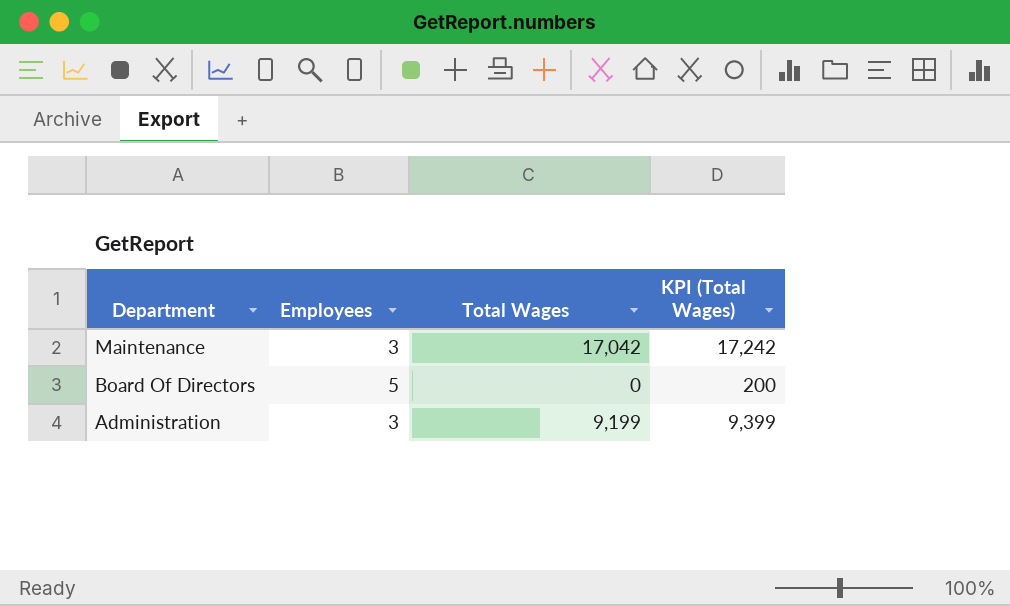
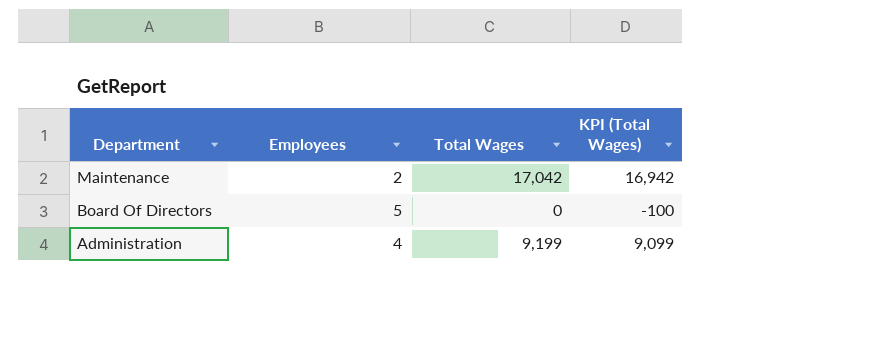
column KPI (Total Wages) | formula: [Total Wages] + 200 -> [Total Wages] - 100
Maintenance | Employees: 3 -> 2
Administration | Employees: 3 -> 4

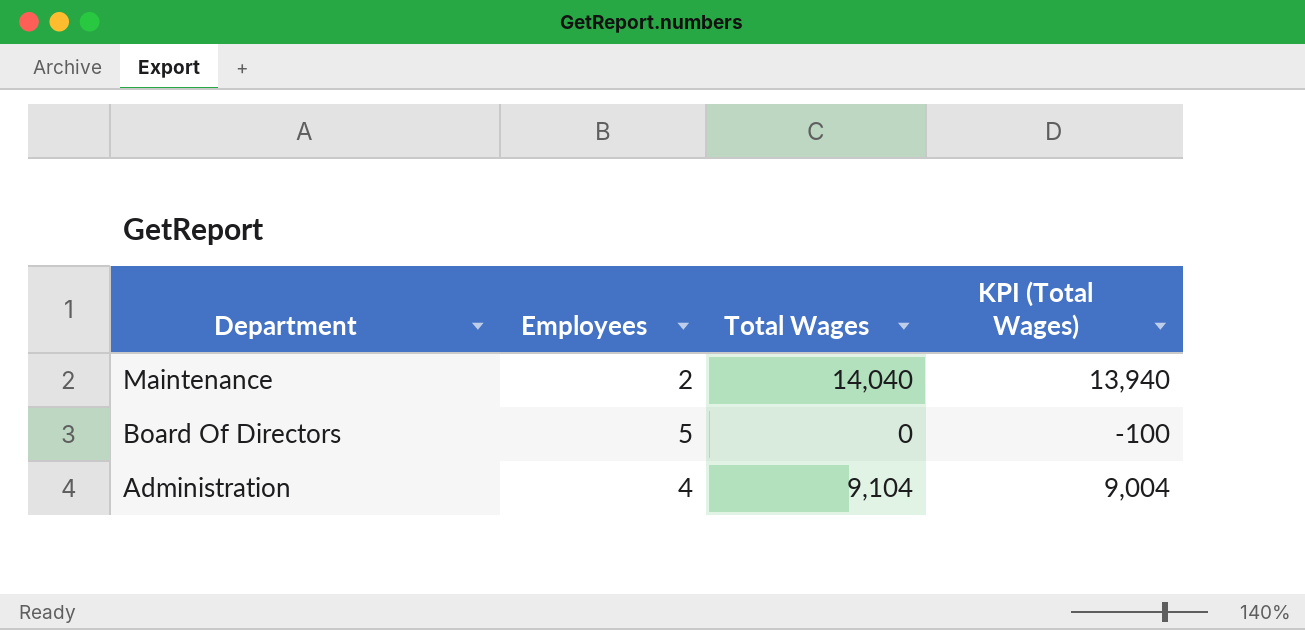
Maintenance | Total Wages: 17,042 -> 14,040
Maintenance | KPI (Total Wages): 16,942 -> 13,940
Administration | Total Wages: 9,199 -> 9,104
Administration | KPI (Total Wages): 9,099 -> 9,004

